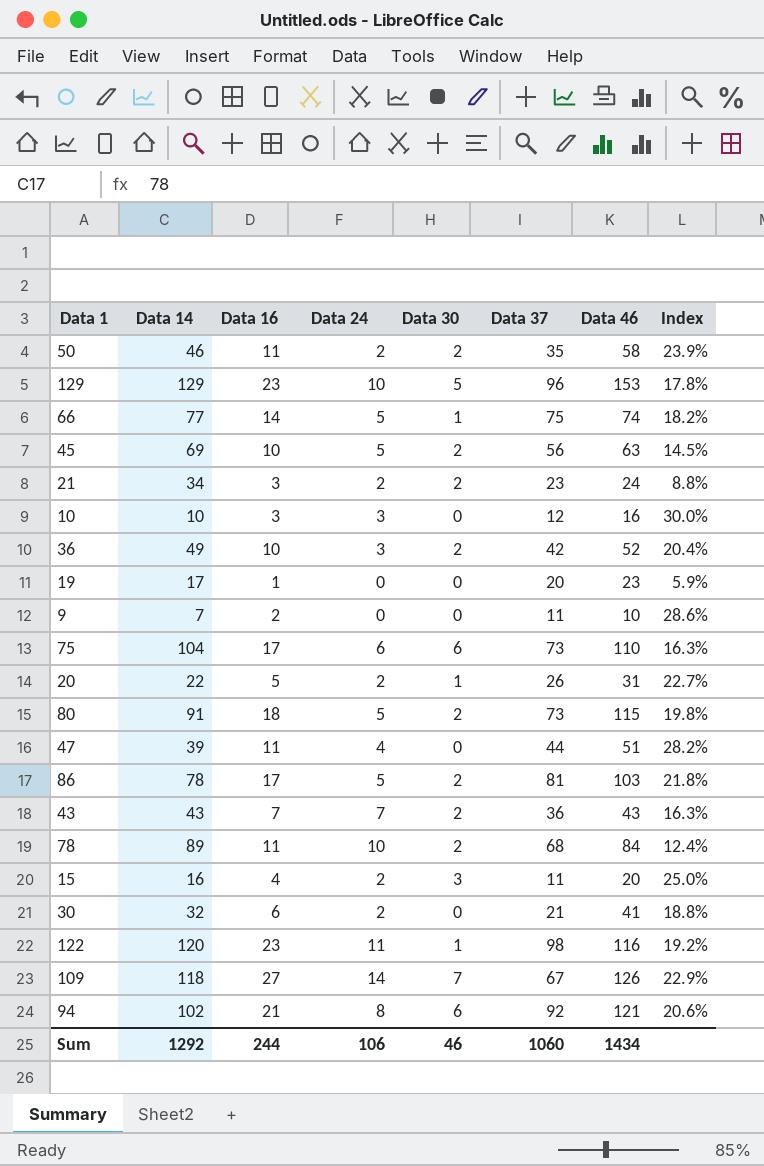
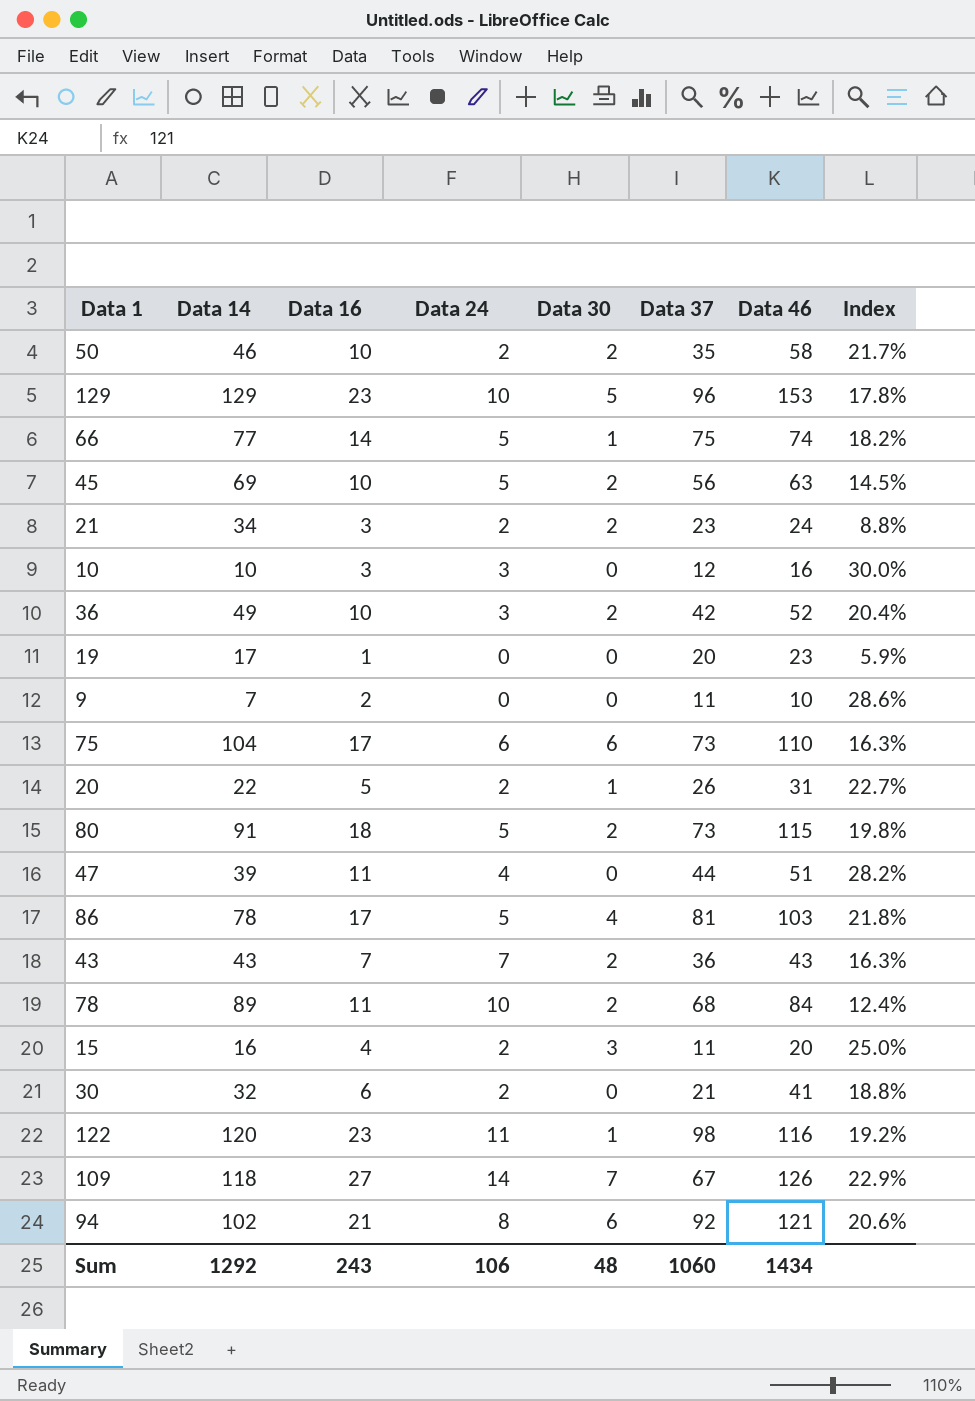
50 | Data 16: 11 -> 10
50 | Index: 23.9% -> 21.7%
86 | Data 30: 2 -> 4
Sum | Data 16: 244 -> 243
Sum | Data 30: 46 -> 48

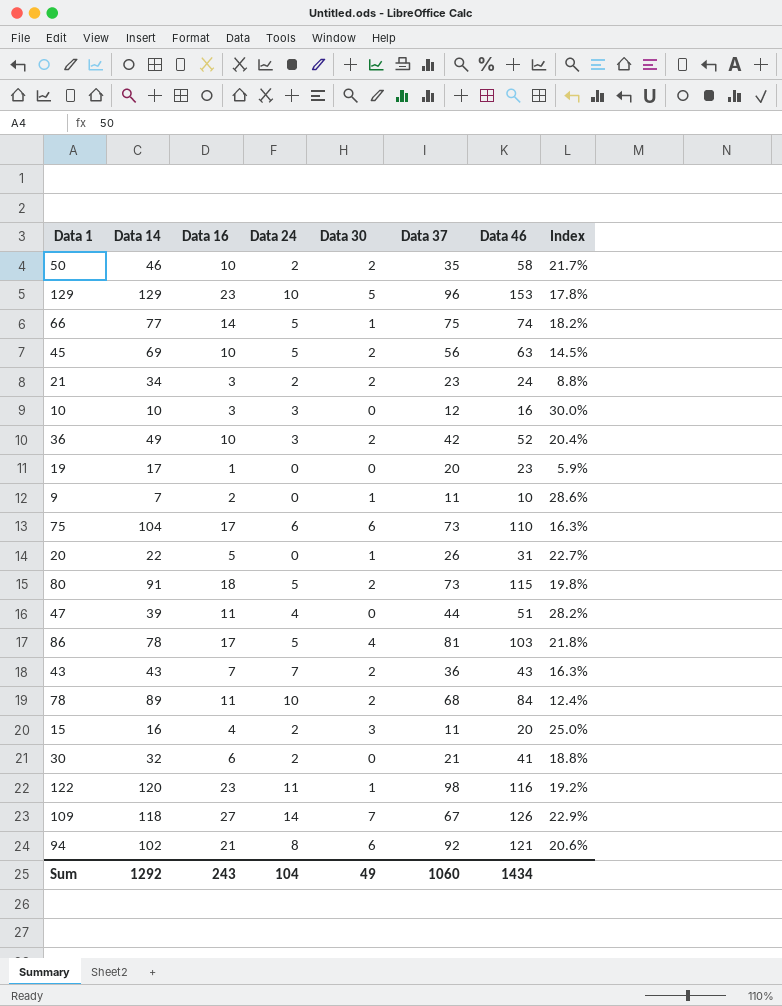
9 | Data 30: 0 -> 1
20 | Data 24: 2 -> 0
Sum | Data 24: 106 -> 104
Sum | Data 30: 48 -> 49

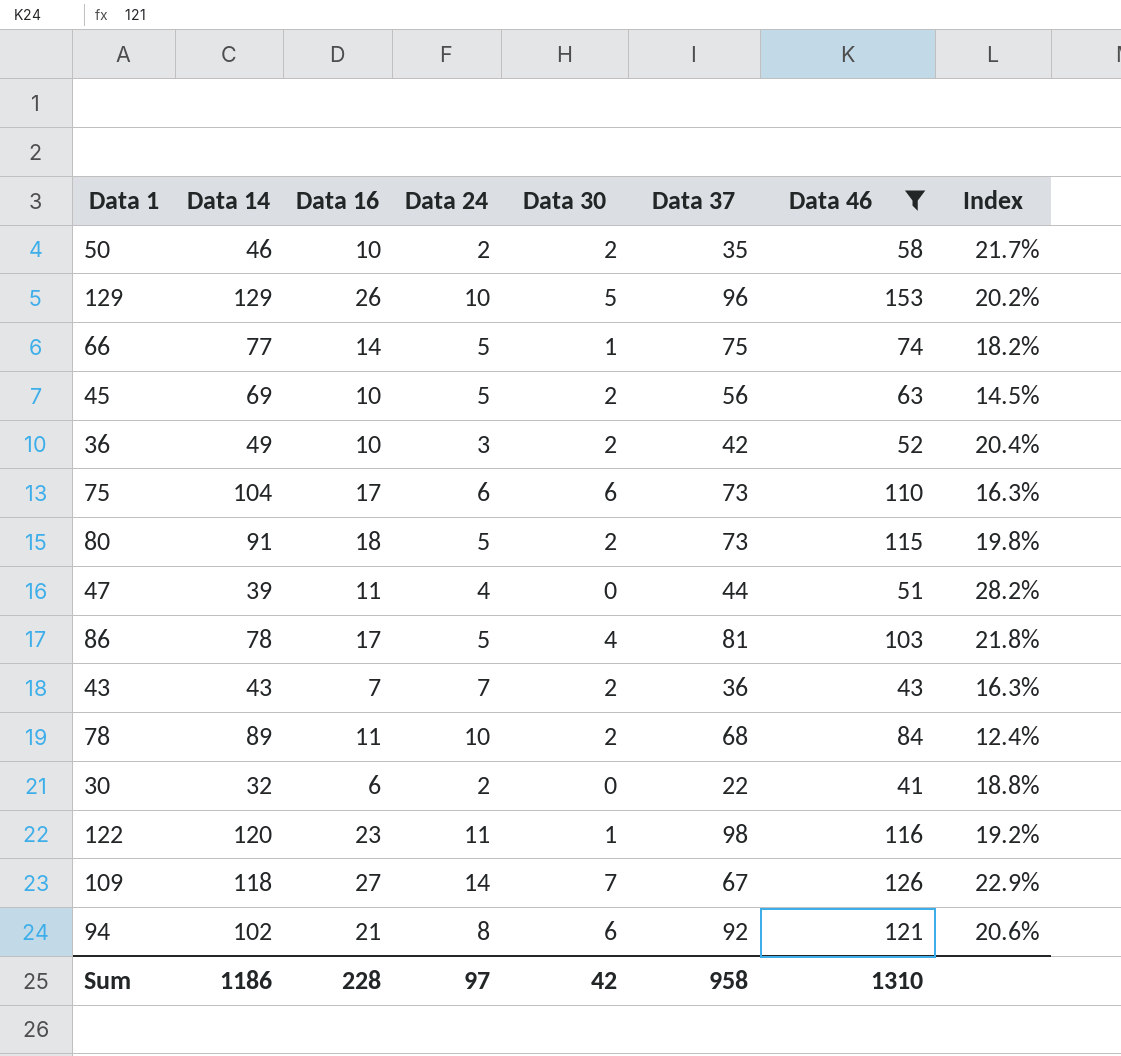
filter: none -> Data 46 >= 41
129 | Data 16: 23 -> 26
129 | Index: 17.8% -> 20.2%
30 | Data 37: 21 -> 22
Sum | Data 14: 1292 -> 1186
Sum | Data 16: 243 -> 228
Sum | Data 24: 104 -> 97
Sum | Data 30: 49 -> 42
Sum | Data 37: 1060 -> 958
Sum | Data 46: 1434 -> 1310

